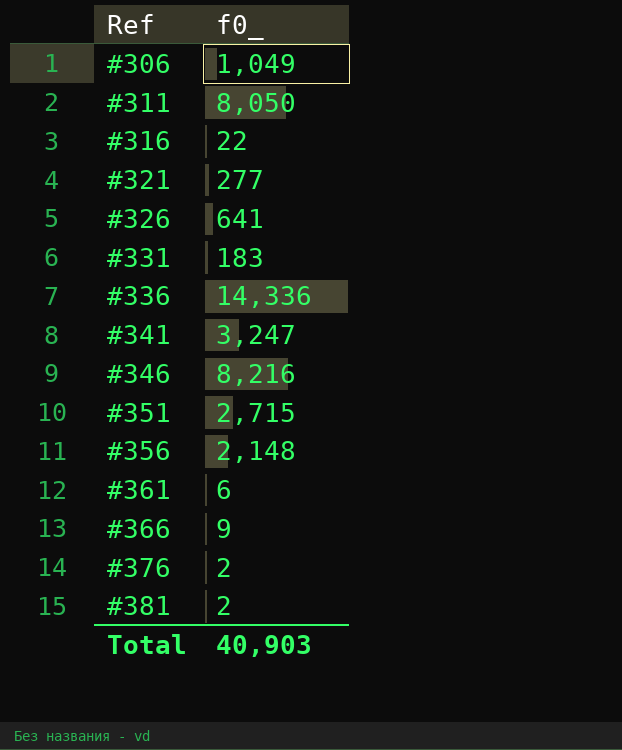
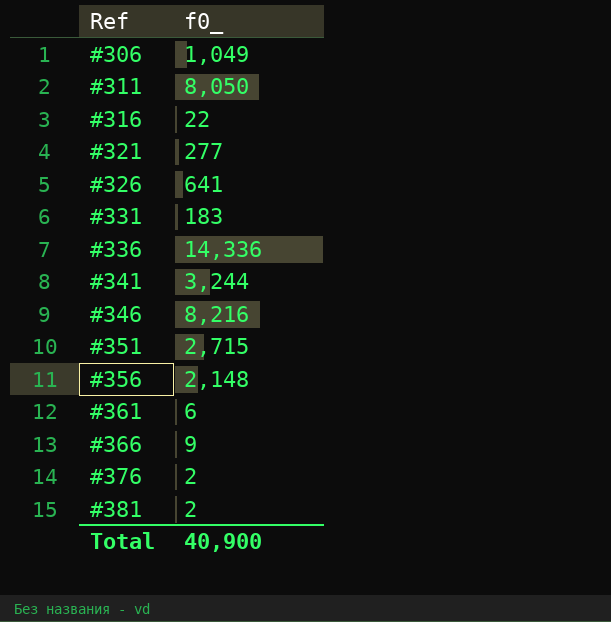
#341 | f0_: 3,247 -> 3,244
Total | f0_: 40,903 -> 40,900

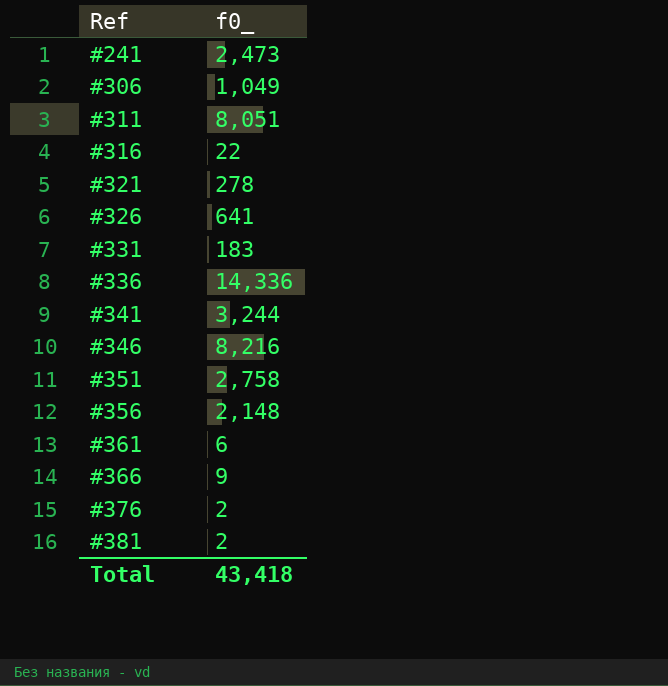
row #241: none -> 2,473
#311 | f0_: 8,050 -> 8,051
#321 | f0_: 277 -> 278
#351 | f0_: 2,715 -> 2,758
Total | f0_: 40,900 -> 43,418

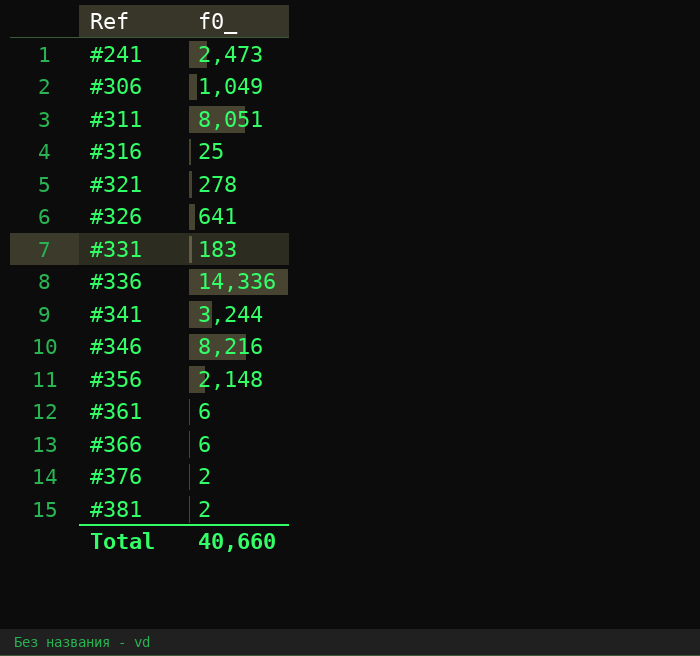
row #351: 2,758 -> none
#316 | f0_: 22 -> 25
#366 | f0_: 9 -> 6
Total | f0_: 43,418 -> 40,660

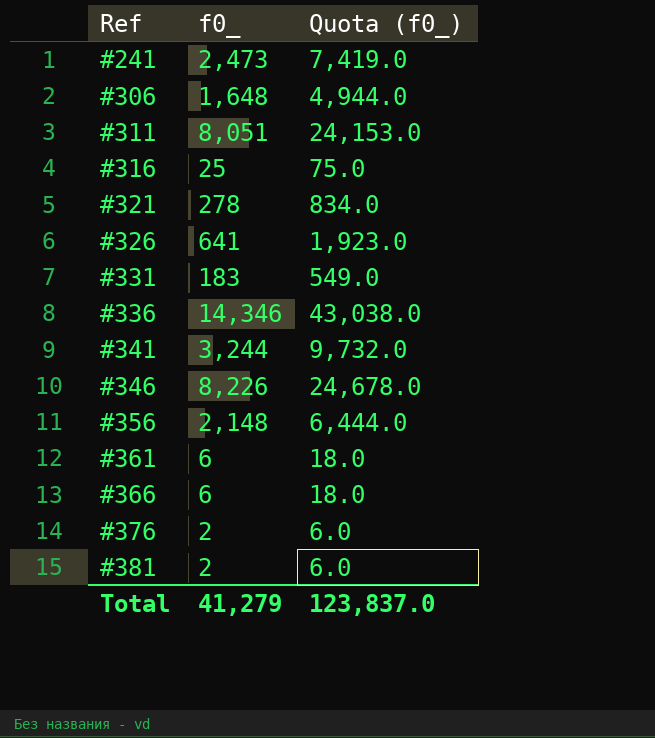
column Quota (f0_) | formula: none -> [f0_] * 3
#306 | f0_: 1,049 -> 1,648
#336 | f0_: 14,336 -> 14,346
#346 | f0_: 8,216 -> 8,226
Total | f0_: 40,660 -> 41,279

